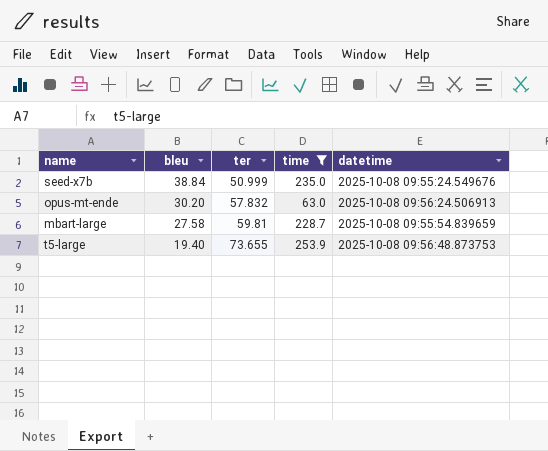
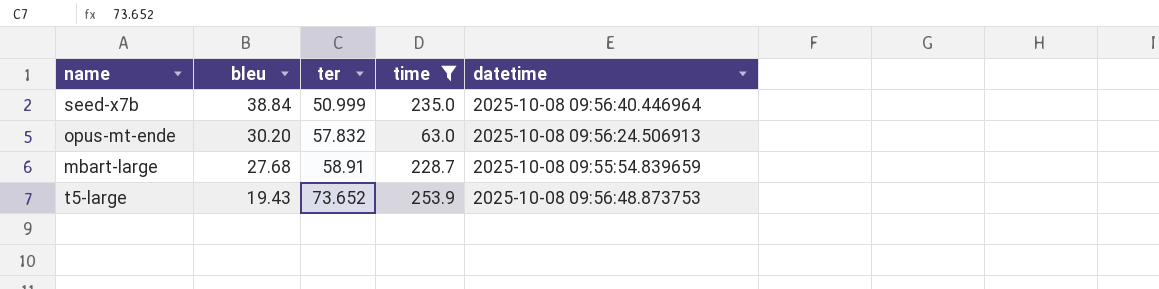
seed-x7b | datetime: 2025-10-08 09:55:24.549676 -> 2025-10-08 09:56:40.446964
mbart-large | bleu: 27.58 -> 27.68
mbart-large | ter: 59.81 -> 58.91
t5-large | bleu: 19.40 -> 19.43
t5-large | ter: 73.655 -> 73.652

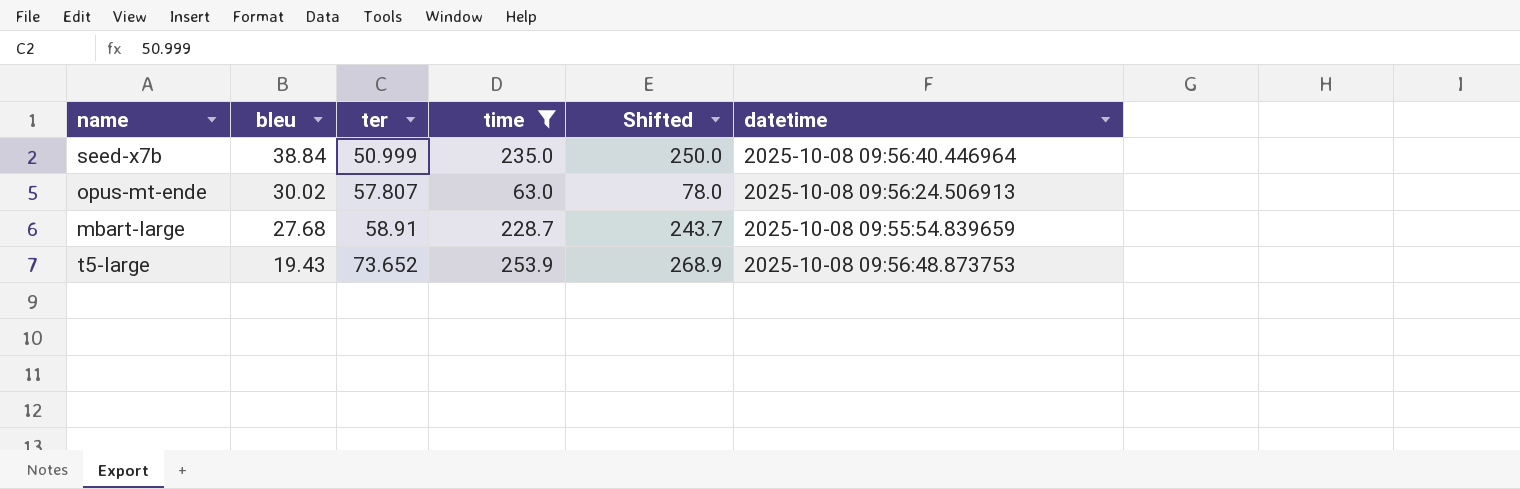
column Shifted | formula: none -> [time] + 15
opus-mt-ende | bleu: 30.20 -> 30.02
opus-mt-ende | ter: 57.832 -> 57.807

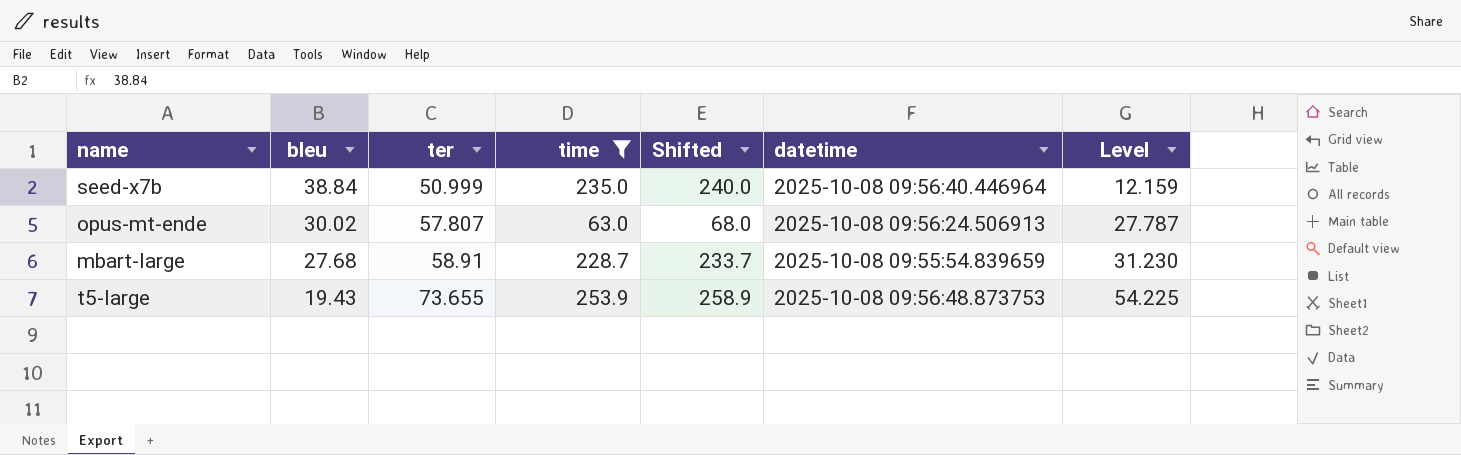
column Shifted | formula: [time] + 15 -> [time] + 5
column Level | formula: none -> [ter] - [bleu]
t5-large | ter: 73.652 -> 73.655

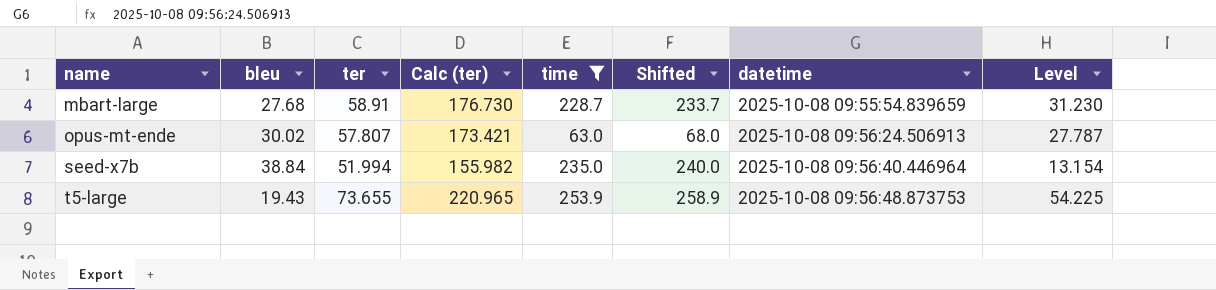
row order: bleu descending -> name ascending
column Calc (ter) | formula: none -> [ter] * 3
seed-x7b | ter: 50.999 -> 51.994
seed-x7b | Level: 12.159 -> 13.154

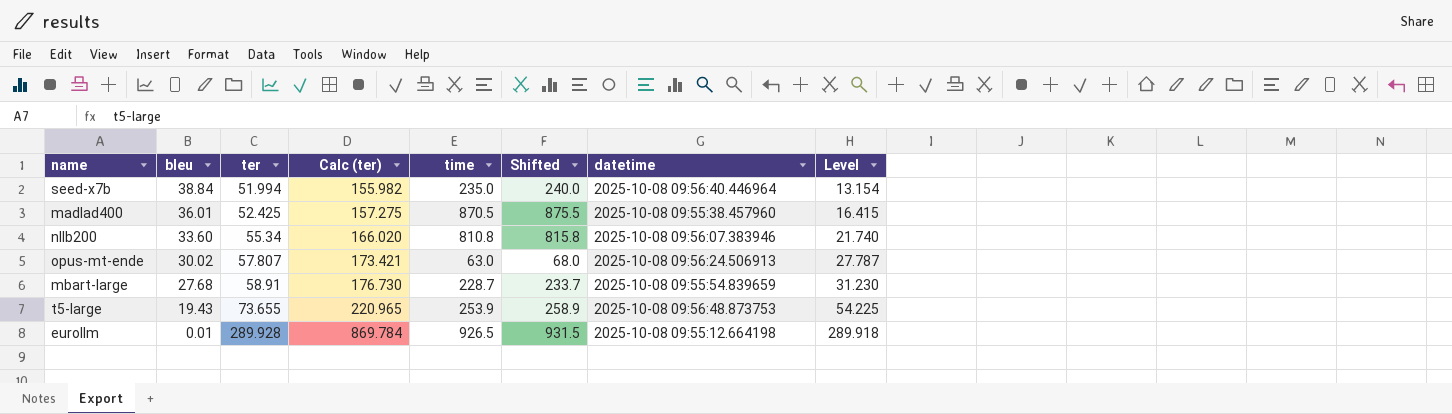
filter: time <= 253.9 -> none
row order: name ascending -> bleu descending

